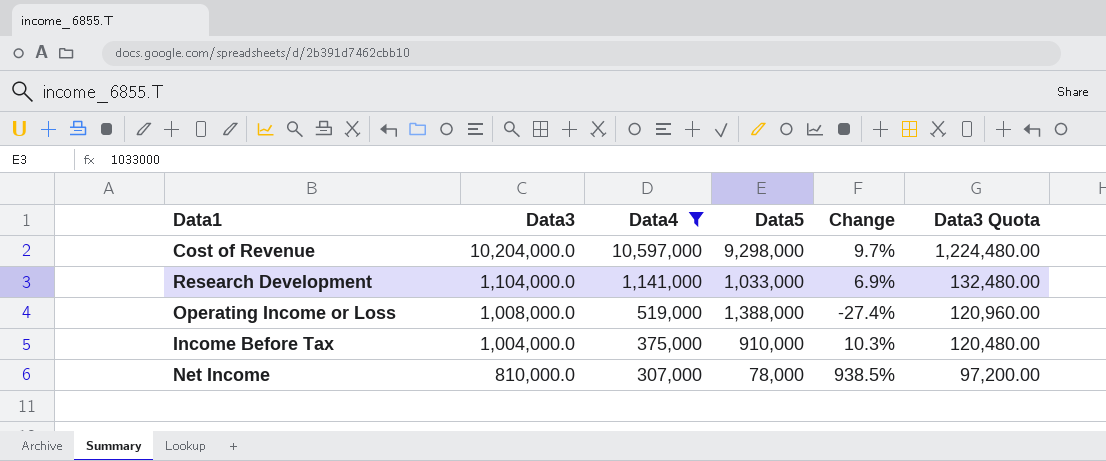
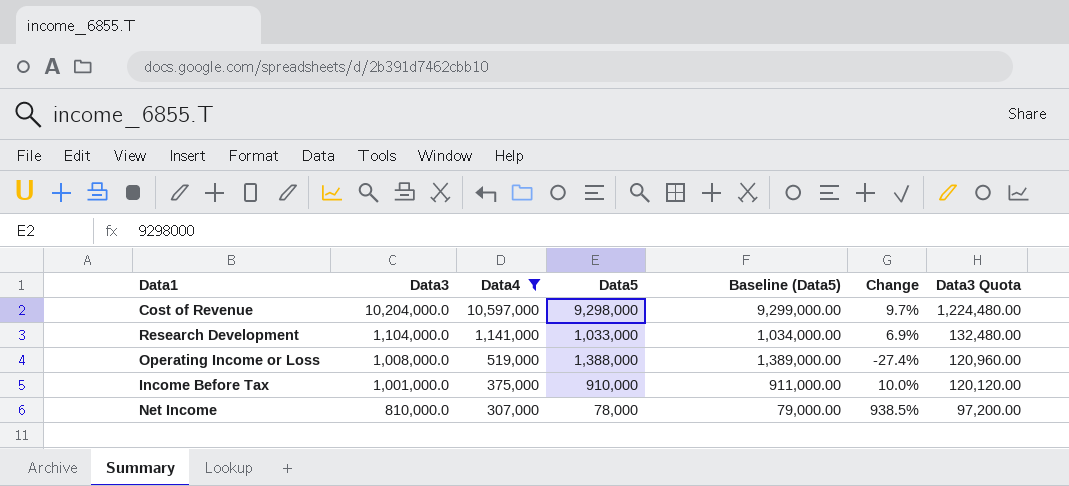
column Baseline (Data5) | formula: none -> [Data5] + 1000
Income Before Tax | Data3: 1,004,000.0 -> 1,001,000.0
Income Before Tax | Change: 10.3% -> 10.0%
Income Before Tax | Data3 Quota: 120,480.00 -> 120,120.00

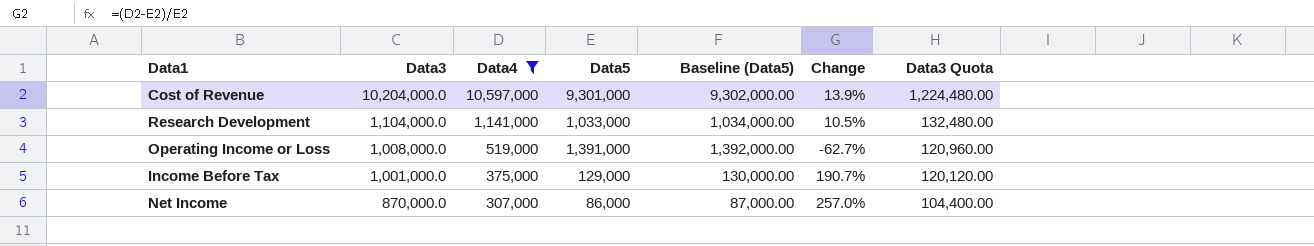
column Change | formula: ([Data3] - [Data5]) / [Data5] -> ([Data4] - [Data5]) / [Data5]
Cost of Revenue | Data5: 9,298,000 -> 9,301,000
Cost of Revenue | Baseline (Data5): 9,299,000.00 -> 9,302,000.00
Operating Income or Loss | Data5: 1,388,000 -> 1,391,000
Operating Income or Loss | Baseline (Data5): 1,389,000.00 -> 1,392,000.00
Income Before Tax | Data5: 910,000 -> 129,000
Income Before Tax | Baseline (Data5): 911,000.00 -> 130,000.00
Net Income | Data3: 810,000.0 -> 870,000.0
Net Income | Data5: 78,000 -> 86,000
Net Income | Baseline (Data5): 79,000.00 -> 87,000.00
Net Income | Data3 Quota: 97,200.00 -> 104,400.00

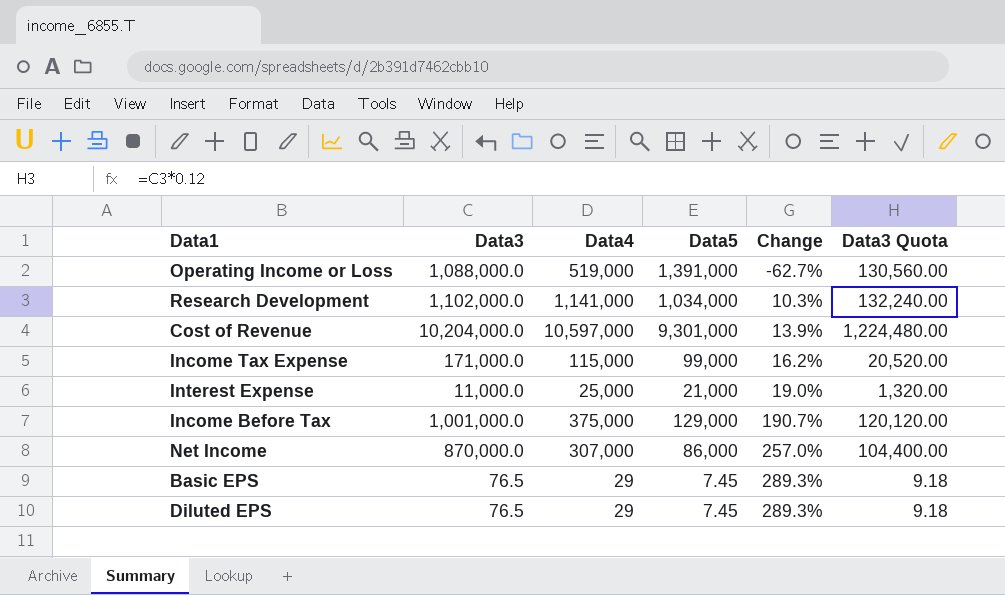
filter: Data4 >= 307,000 -> none
row order: Data3 descending -> Change ascending
column Baseline (Data5) | formula: [Data5] + 1000 -> none
Operating Income or Loss | Data3: 1,008,000.0 -> 1,088,000.0
Operating Income or Loss | Data3 Quota: 120,960.00 -> 130,560.00
Research Development | Data3: 1,104,000.0 -> 1,102,000.0
Research Development | Data5: 1,033,000 -> 1,034,000
Research Development | Change: 10.5% -> 10.3%
Research Development | Data3 Quota: 132,480.00 -> 132,240.00

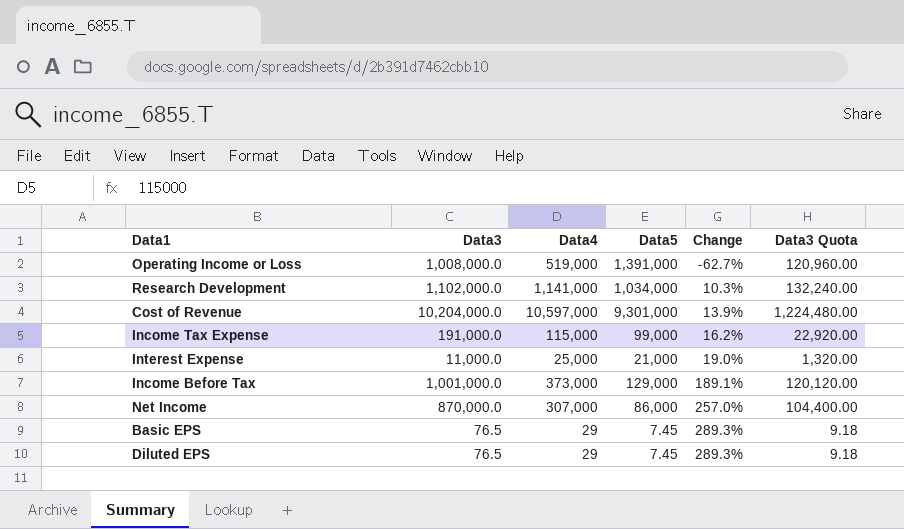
Operating Income or Loss | Data3: 1,088,000.0 -> 1,008,000.0
Operating Income or Loss | Data3 Quota: 130,560.00 -> 120,960.00
Income Tax Expense | Data3: 171,000.0 -> 191,000.0
Income Tax Expense | Data3 Quota: 20,520.00 -> 22,920.00
Income Before Tax | Data4: 375,000 -> 373,000
Income Before Tax | Change: 190.7% -> 189.1%

